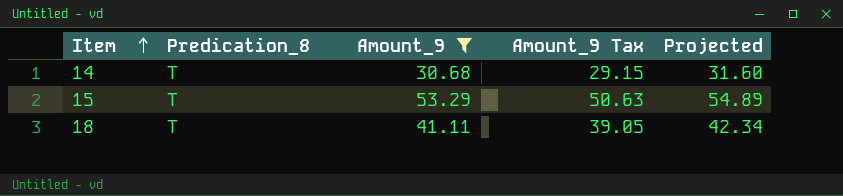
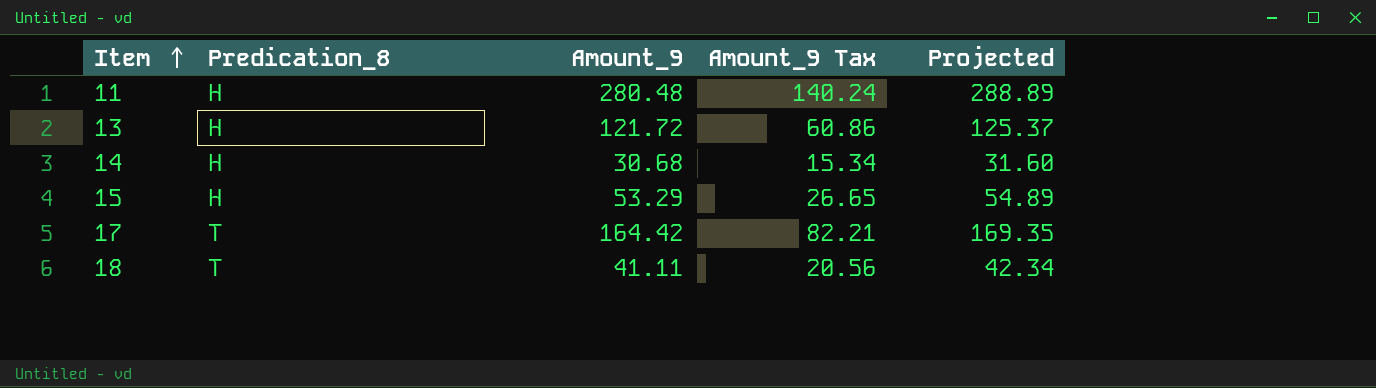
filter: Amount_9 <= 53.29 -> none
column Amount_9 Tax | formula: [Amount_9] * 0.95 -> [Amount_9] * 0.5
14 | Predication_8: T -> H
15 | Predication_8: T -> H

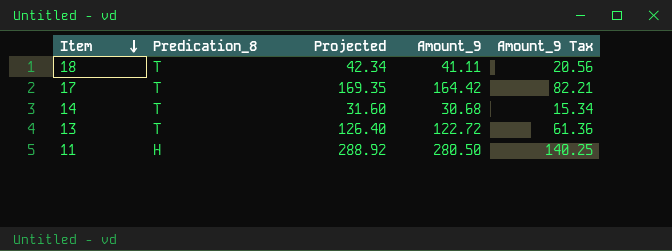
row order: Item ascending -> Item descending
column Projected | position: 5 -> 3
row 15: H | 53.29 | 26.65 | 54.89 -> none
14 | Predication_8: H -> T
13 | Predication_8: H -> T
13 | Projected: 125.37 -> 126.40
13 | Amount_9: 121.72 -> 122.72
13 | Amount_9 Tax: 60.86 -> 61.36
11 | Projected: 288.89 -> 288.92
11 | Amount_9: 280.48 -> 280.50
11 | Amount_9 Tax: 140.24 -> 140.25

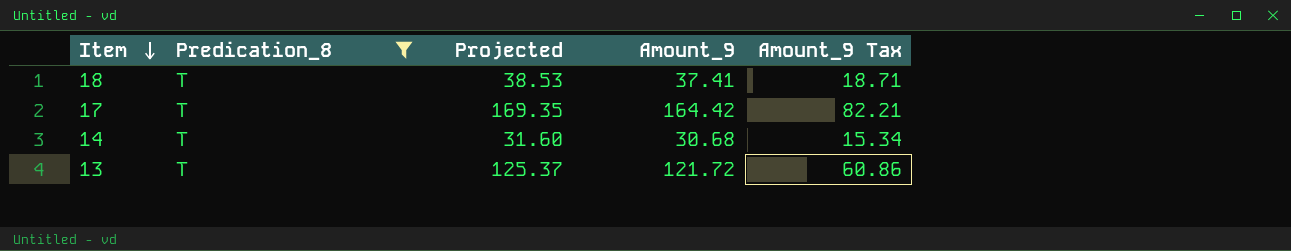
filter: none -> Predication_8 = T
18 | Projected: 42.34 -> 38.53
18 | Amount_9: 41.11 -> 37.41
18 | Amount_9 Tax: 20.56 -> 18.71
13 | Projected: 126.40 -> 125.37
13 | Amount_9: 122.72 -> 121.72
13 | Amount_9 Tax: 61.36 -> 60.86

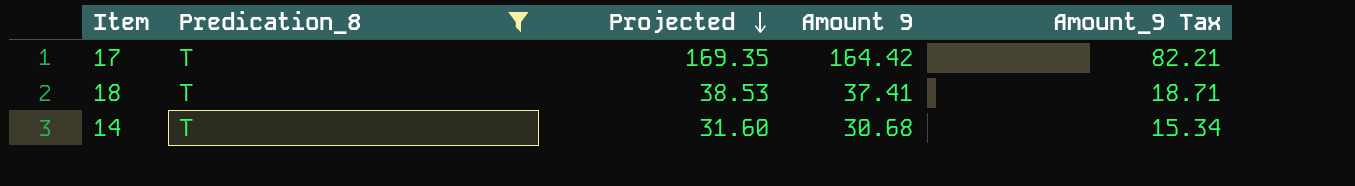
row order: Item descending -> Projected descending
column name: Amount_9 -> Amount 9
row 13: T | 125.37 | 121.72 | 60.86 -> none

